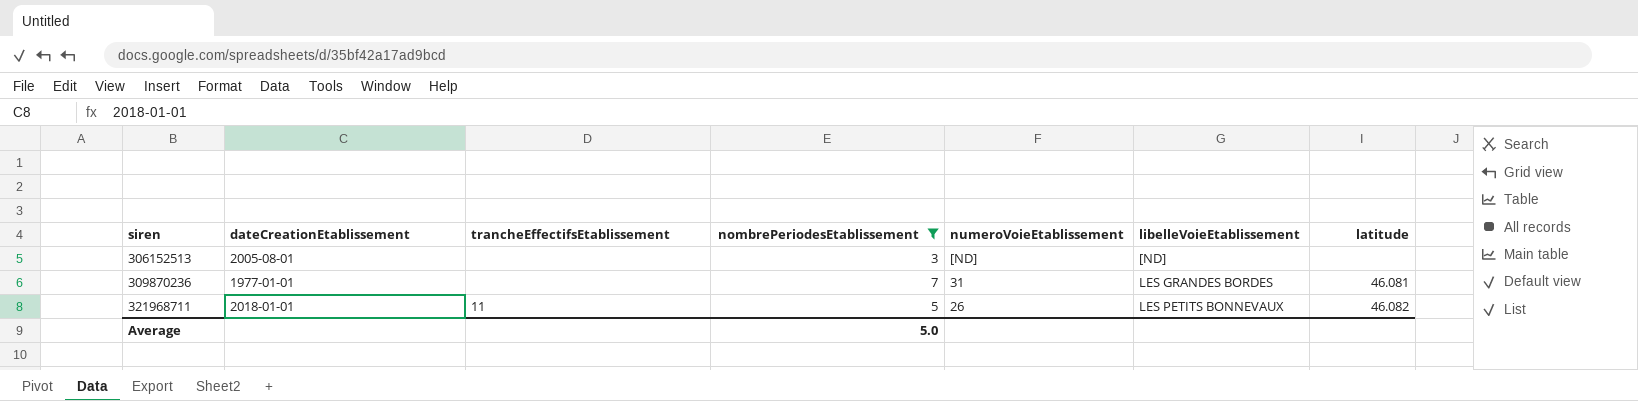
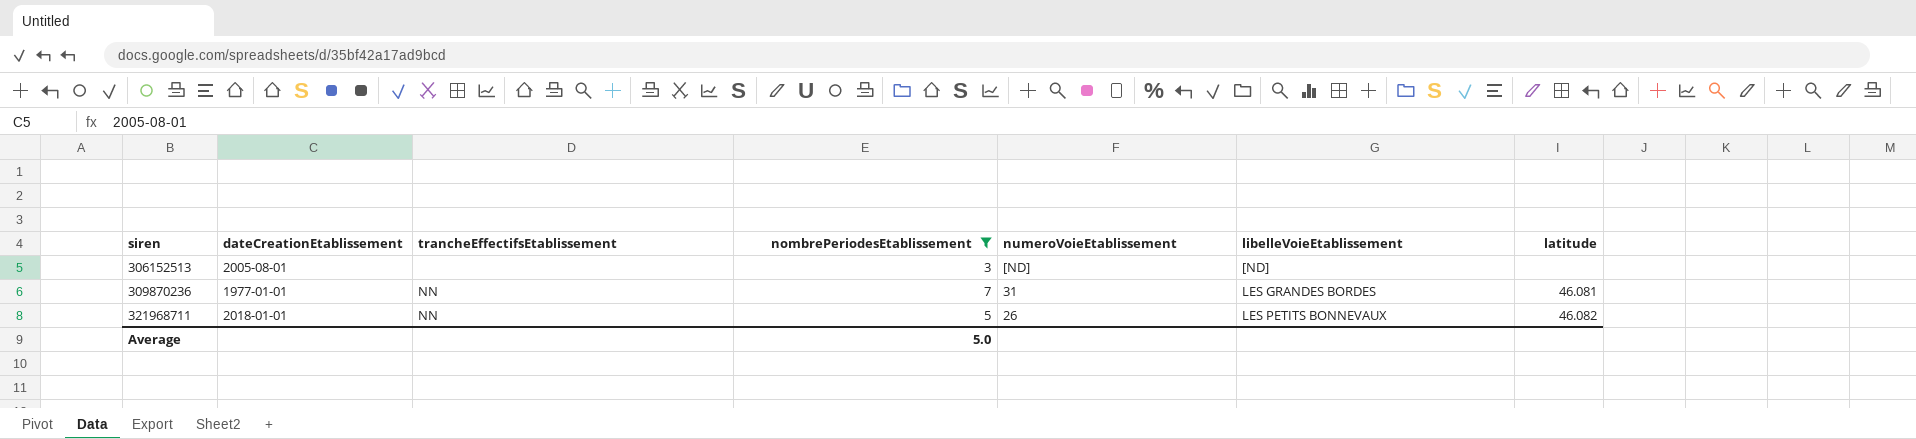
309870236 | trancheEffectifsEtablissement: none -> NN
321968711 | trancheEffectifsEtablissement: 11 -> NN

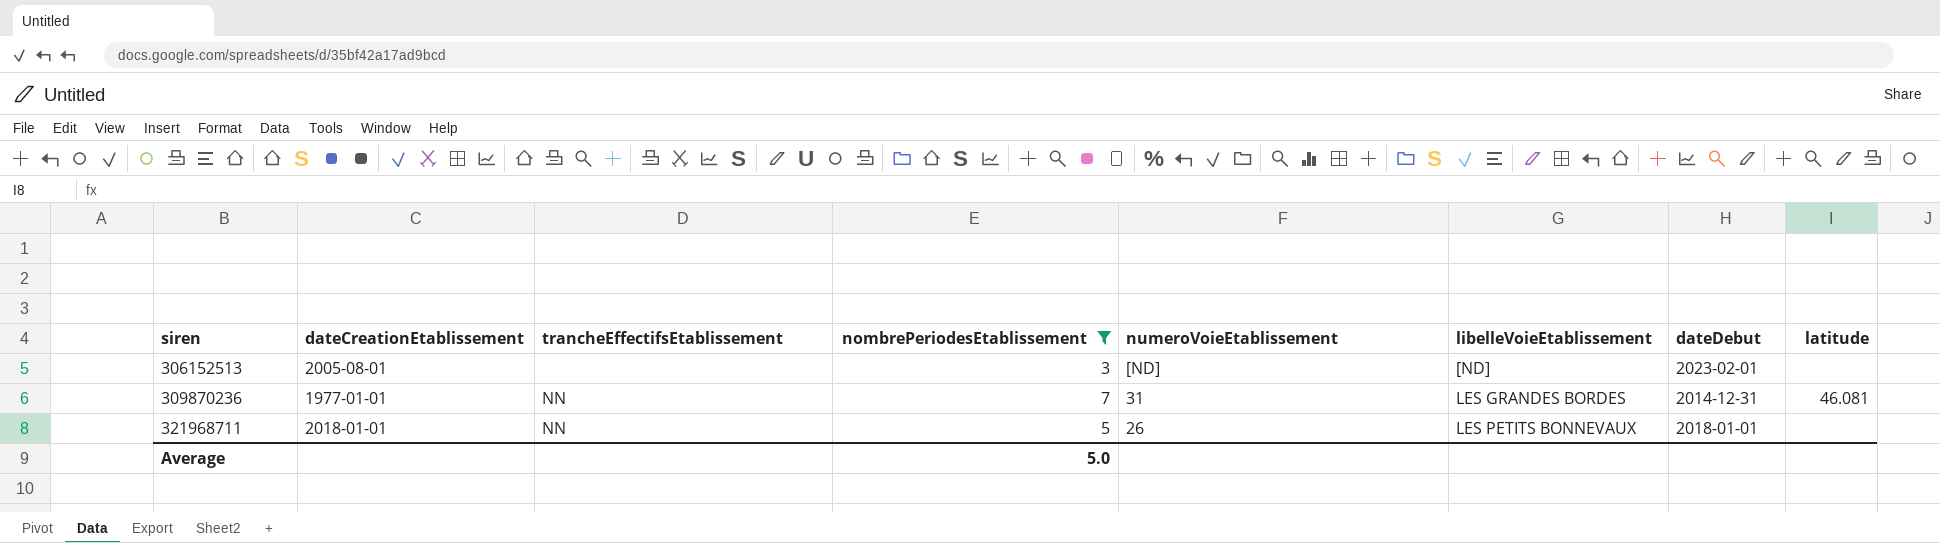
column dateDebut | position: none -> 7
321968711 | latitude: 46.082 -> none

